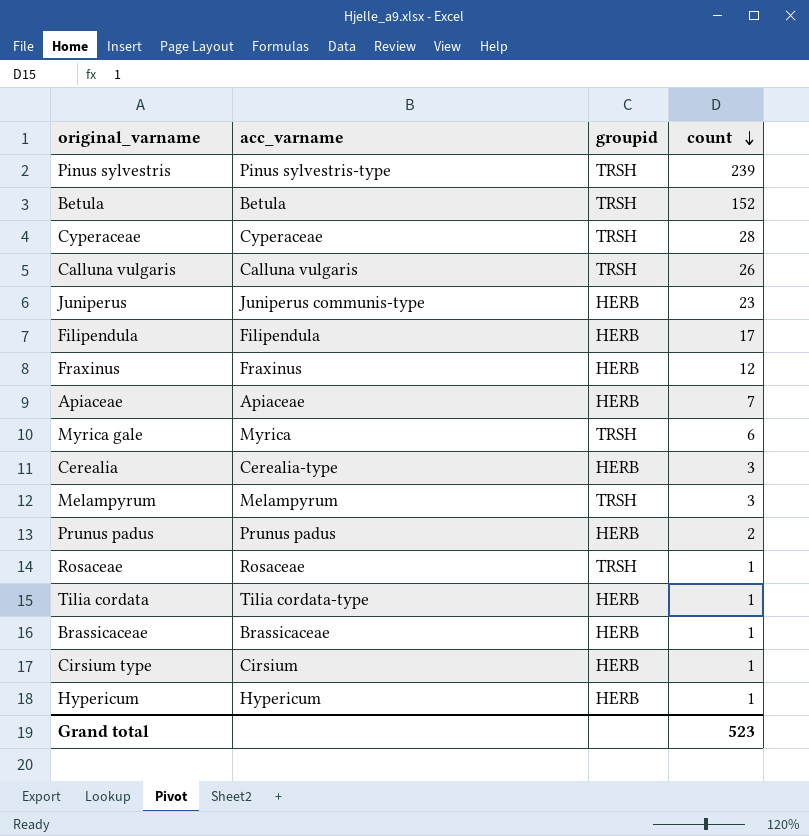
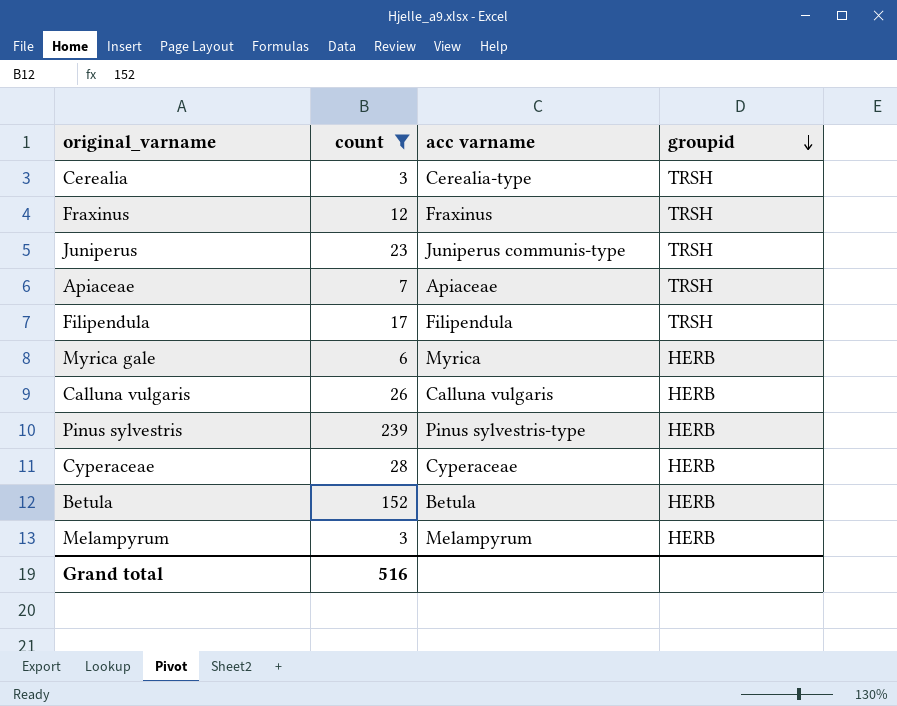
filter: none -> count >= 3
row order: count descending -> groupid descending
column count | position: 4 -> 2
column name: acc_varname -> acc varname
Cerealia | groupid: HERB -> TRSH
Fraxinus | groupid: HERB -> TRSH
Juniperus | groupid: HERB -> TRSH
Apiaceae | groupid: HERB -> TRSH
Filipendula | groupid: HERB -> TRSH
Myrica gale | groupid: TRSH -> HERB
Calluna vulgaris | groupid: TRSH -> HERB
Pinus sylvestris | groupid: TRSH -> HERB
Cyperaceae | groupid: TRSH -> HERB
Betula | groupid: TRSH -> HERB
Melampyrum | groupid: TRSH -> HERB
Grand total | count: 523 -> 516

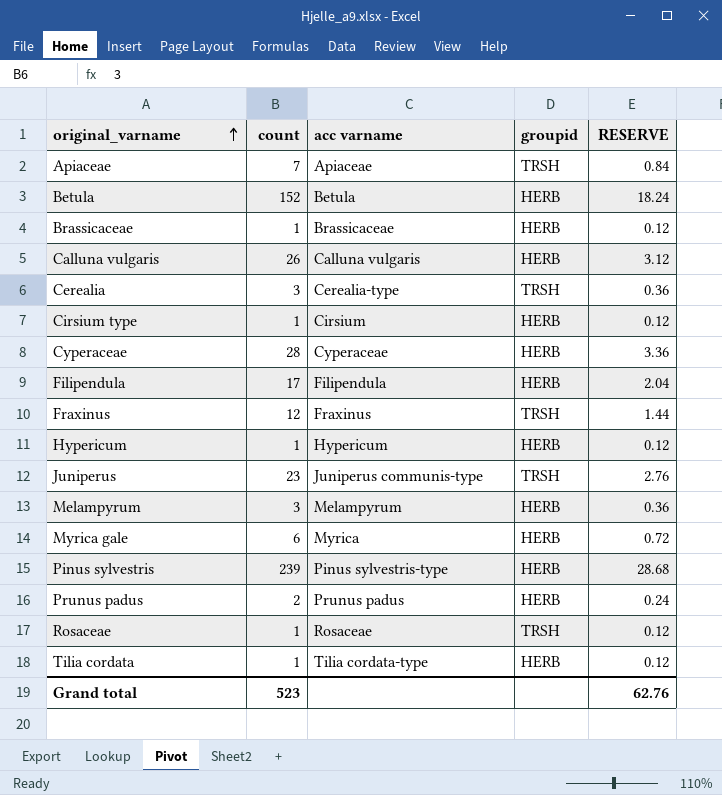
filter: count >= 3 -> none
row order: groupid descending -> original_varname ascending
column RESERVE | formula: none -> [count] * 0.12
Filipendula | groupid: TRSH -> HERB
Grand total | count: 516 -> 523

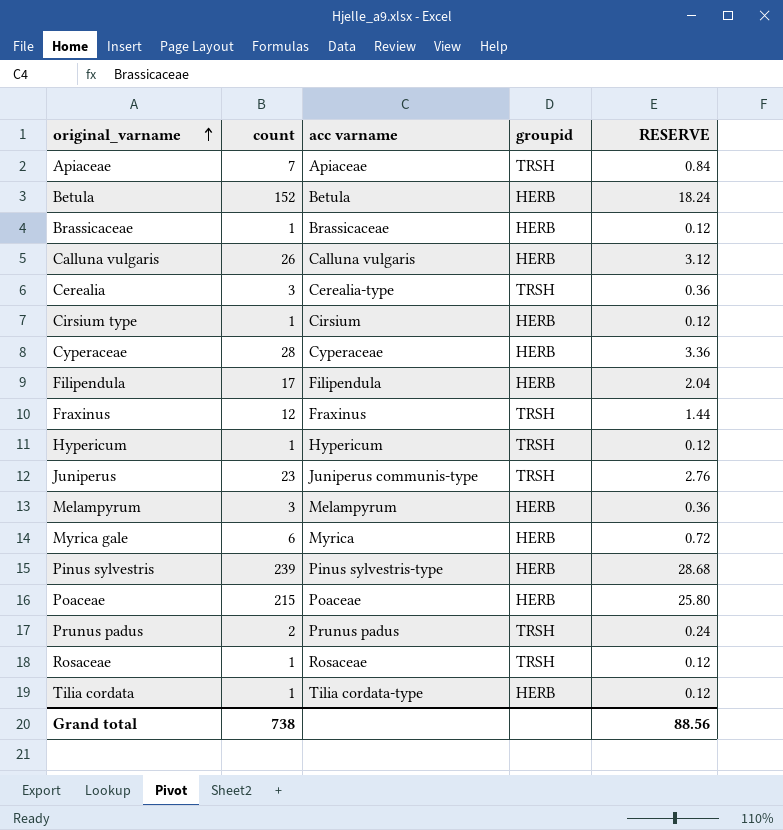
Hypericum | groupid: HERB -> TRSH
row Poaceae: none -> 215 | Poaceae | HERB | 25.80
Prunus padus | groupid: HERB -> TRSH
Grand total | count: 523 -> 738
Grand total | RESERVE: 62.76 -> 88.56

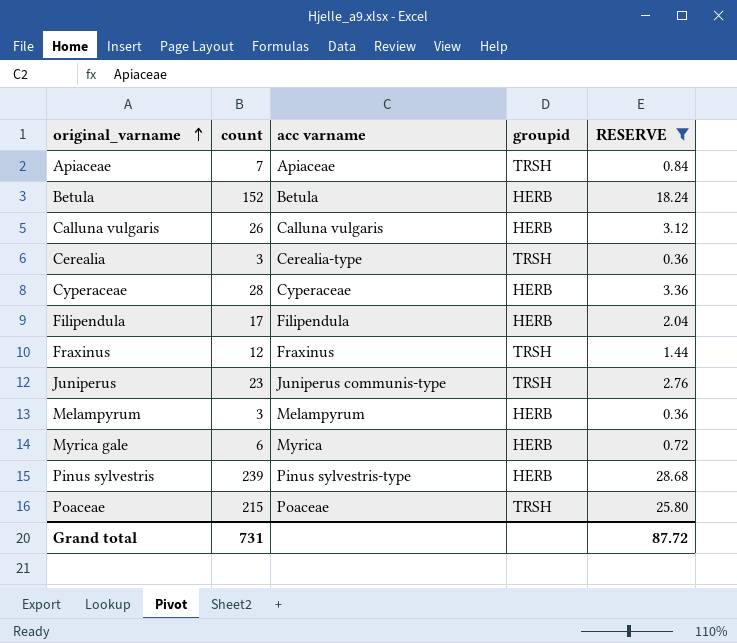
filter: none -> RESERVE >= 0.36
Poaceae | groupid: HERB -> TRSH
Grand total | count: 738 -> 731
Grand total | RESERVE: 88.56 -> 87.72

